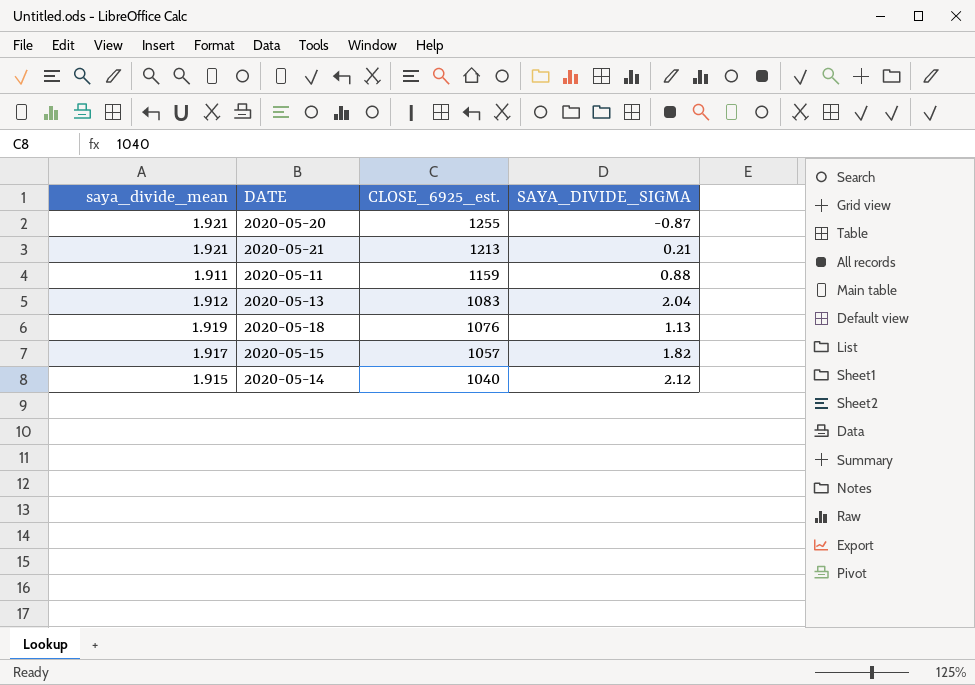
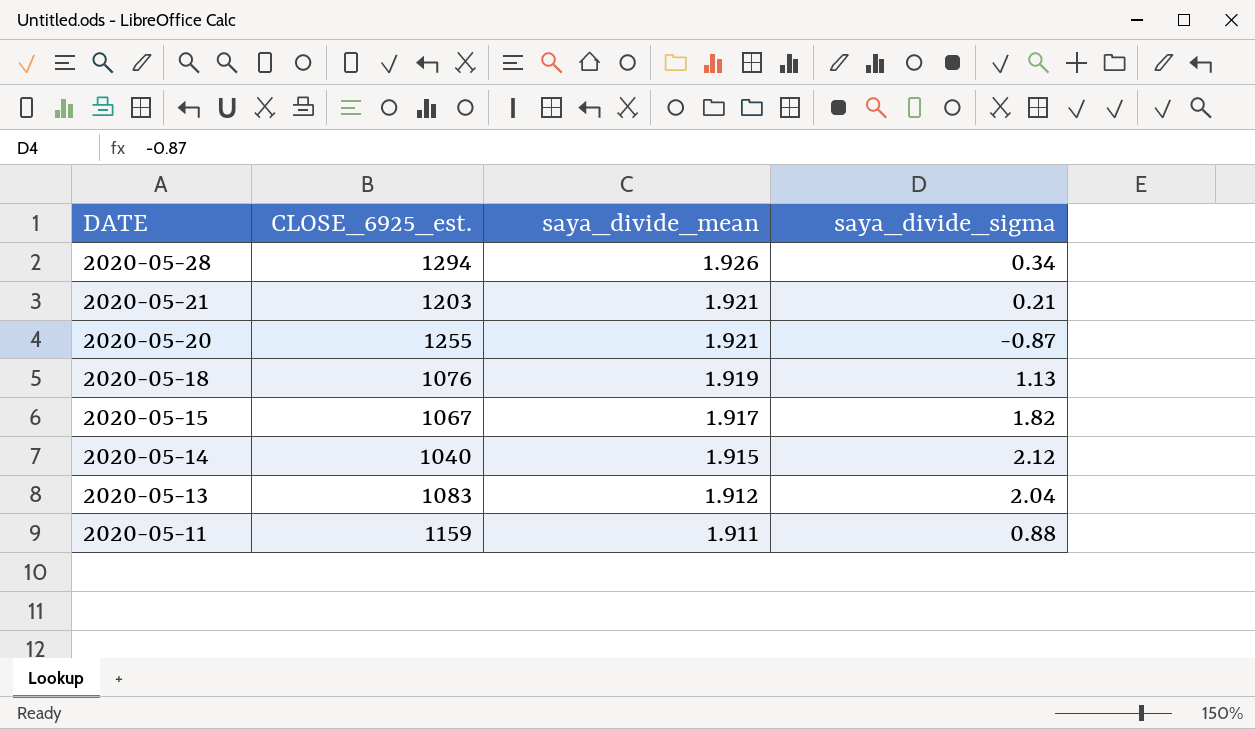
row order: CLOSE_6925_est. descending -> DATE descending
column saya_divide_mean | position: 1 -> 3
column name: SAYA_DIVIDE_SIGMA -> saya_divide_sigma
row 2020-05-28: none -> 1294 | 1.926 | 0.34
2020-05-21 | CLOSE_6925_est.: 1213 -> 1203
2020-05-15 | CLOSE_6925_est.: 1057 -> 1067

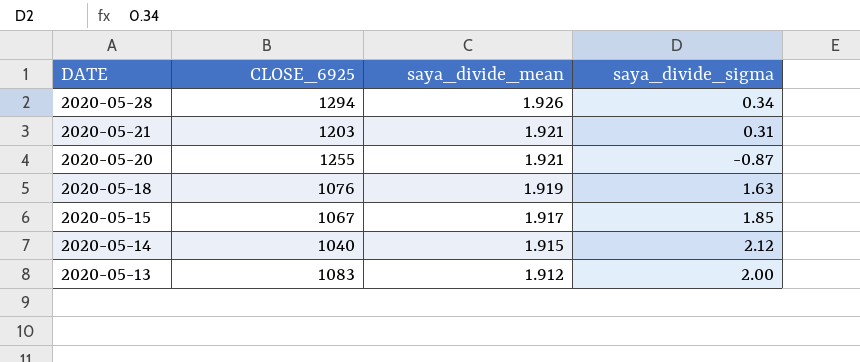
column name: CLOSE_6925_est. -> CLOSE_6925
row 2020-05-11: 1159 | 1.911 | 0.88 -> none
2020-05-21 | saya_divide_sigma: 0.21 -> 0.31
2020-05-18 | saya_divide_sigma: 1.13 -> 1.63
2020-05-15 | saya_divide_sigma: 1.82 -> 1.85
2020-05-13 | saya_divide_sigma: 2.04 -> 2.00

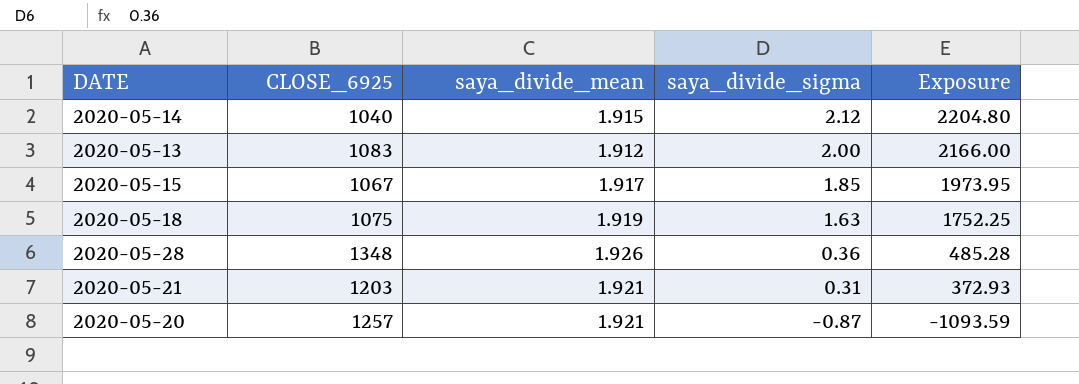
row order: DATE descending -> saya_divide_sigma descending
column Exposure | formula: none -> [CLOSE_6925] * [saya_divide_sigma]
2020-05-18 | CLOSE_6925: 1076 -> 1075
2020-05-28 | CLOSE_6925: 1294 -> 1348
2020-05-28 | saya_divide_sigma: 0.34 -> 0.36
2020-05-20 | CLOSE_6925: 1255 -> 1257

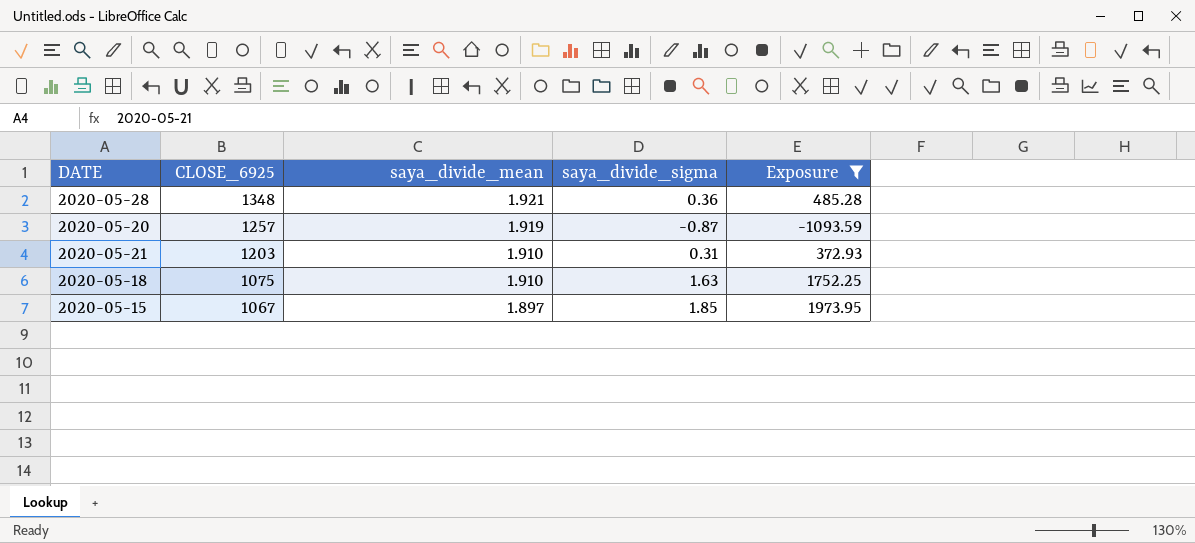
filter: none -> Exposure <= 1973.95
row order: saya_divide_sigma descending -> CLOSE_6925 descending
2020-05-28 | saya_divide_mean: 1.926 -> 1.921
2020-05-20 | saya_divide_mean: 1.921 -> 1.919
2020-05-21 | saya_divide_mean: 1.921 -> 1.910
2020-05-18 | saya_divide_mean: 1.919 -> 1.910
2020-05-15 | saya_divide_mean: 1.917 -> 1.897

